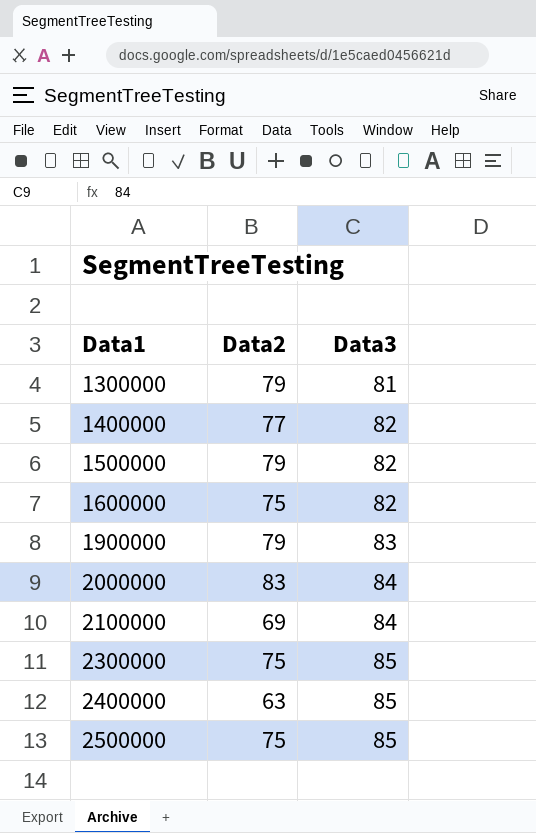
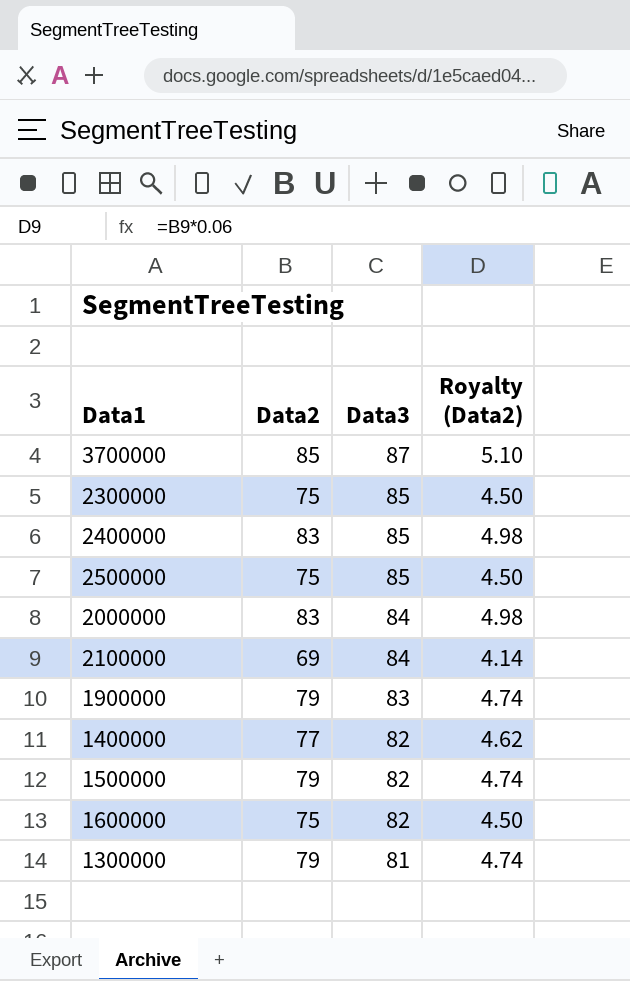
row order: Data1 ascending -> Data3 descending
column Royalty (Data2) | formula: none -> [Data2] * 0.06
row 3700000: none -> 85 | 87 | 5.10
2400000 | Data2: 63 -> 83

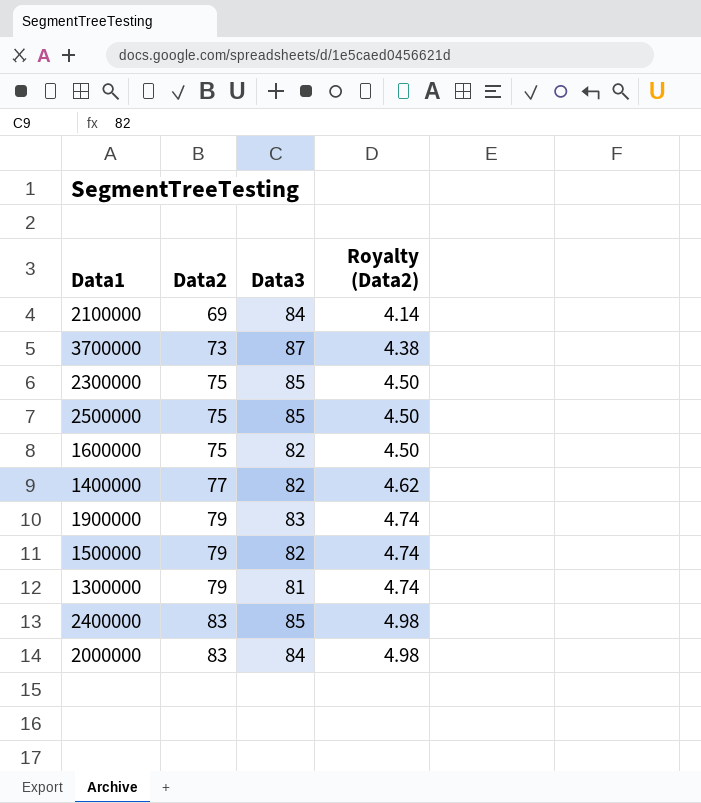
row order: Data3 descending -> Data2 ascending
3700000 | Data2: 85 -> 73
3700000 | Royalty (Data2): 5.10 -> 4.38

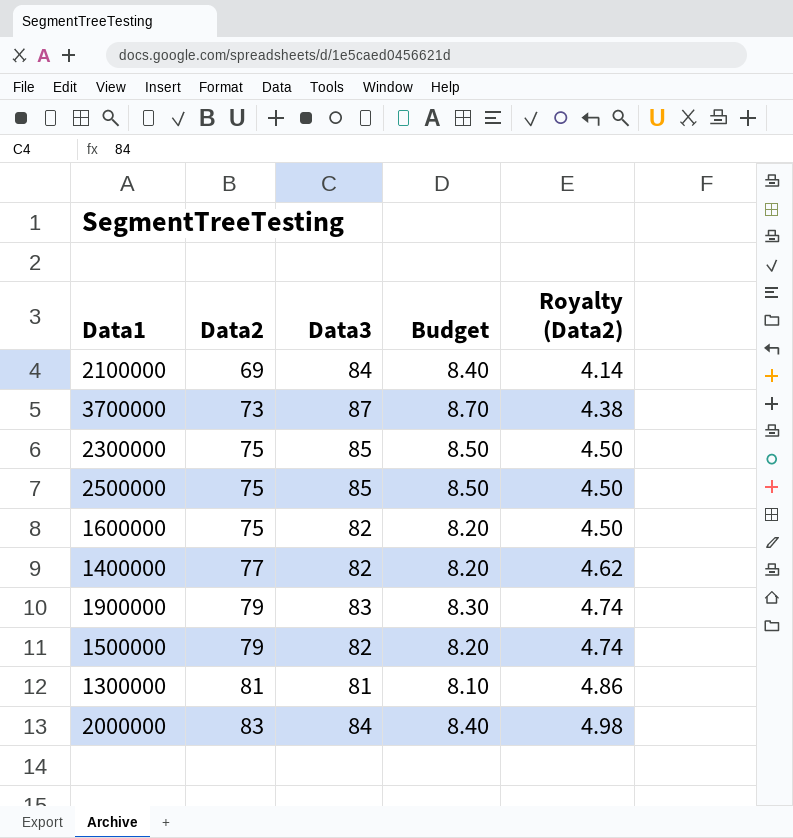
column Budget | formula: none -> [Data3] * 0.1
row 2400000: 83 | 85 | 4.98 -> none
1300000 | Data2: 79 -> 81
1300000 | Royalty (Data2): 4.74 -> 4.86

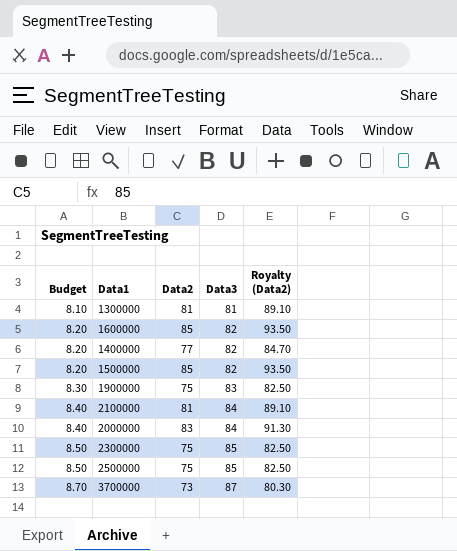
row order: Data2 ascending -> Budget ascending
column Budget | position: 4 -> 1
column Royalty (Data2) | formula: [Data2] * 0.06 -> [Data2] * 1.1
1600000 | Data2: 75 -> 85
1500000 | Data2: 79 -> 85
1900000 | Data2: 79 -> 75
2100000 | Data2: 69 -> 81

